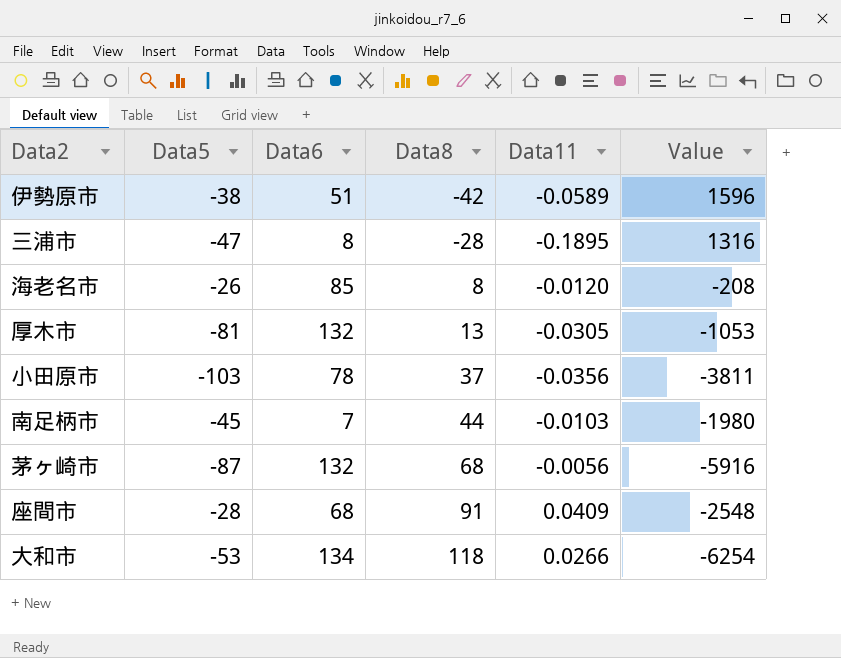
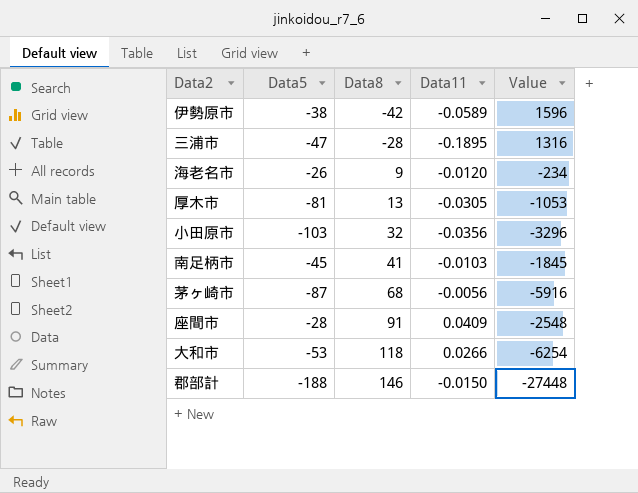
column Data6 | position: 3 -> none
海老名市 | Data8: 8 -> 9
海老名市 | Value: -208 -> -234
小田原市 | Data8: 37 -> 32
小田原市 | Value: -3811 -> -3296
南足柄市 | Data8: 44 -> 41
南足柄市 | Value: -1980 -> -1845
row 郡部計: none -> -188 | 146 | -0.0150 | -27448

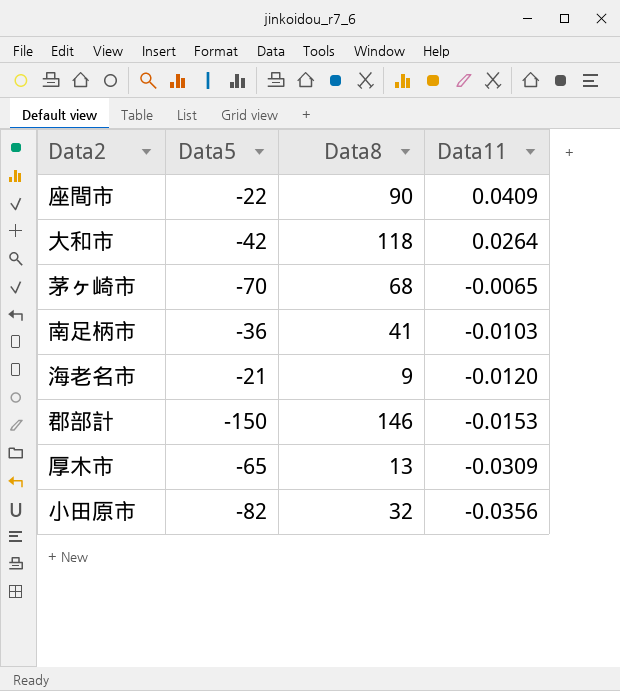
row order: Data8 ascending -> Data11 descending
column Value | formula: [Data5] * [Data8] -> none
row 伊勢原市: -38 | -42 | -0.0589 | 1596 -> none
row 三浦市: -47 | -28 | -0.1895 | 1316 -> none
座間市 | Data5: -28 -> -22
座間市 | Data8: 91 -> 90
大和市 | Data5: -53 -> -42
大和市 | Data11: 0.0266 -> 0.0264
茅ヶ崎市 | Data5: -87 -> -70
茅ヶ崎市 | Data11: -0.0056 -> -0.0065
南足柄市 | Data5: -45 -> -36
海老名市 | Data5: -26 -> -21
郡部計 | Data5: -188 -> -150
郡部計 | Data11: -0.0150 -> -0.0153
厚木市 | Data5: -81 -> -65
厚木市 | Data11: -0.0305 -> -0.0309
小田原市 | Data5: -103 -> -82

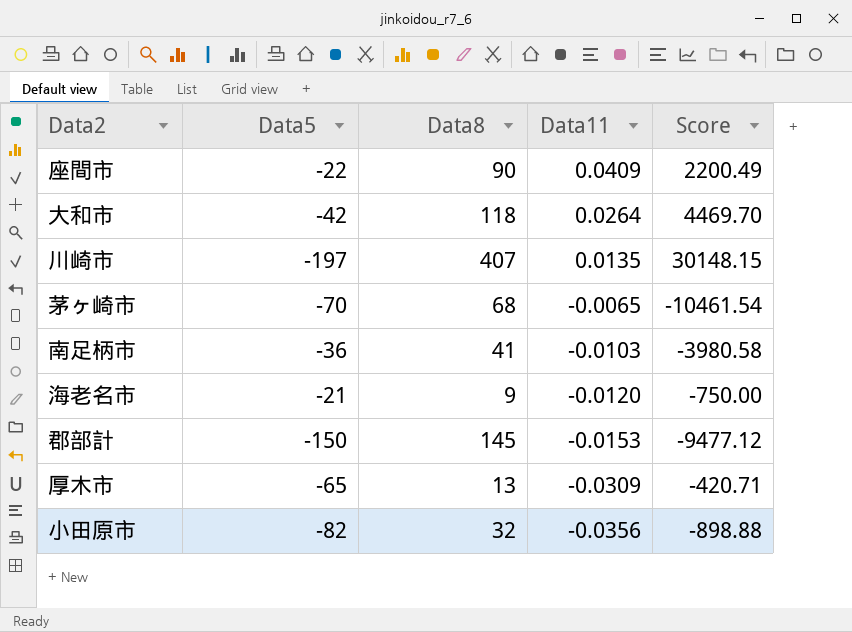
column Score | formula: none -> [Data8] / [Data11]
row 川崎市: none -> -197 | 407 | 0.0135 | 30148.15
郡部計 | Data8: 146 -> 145

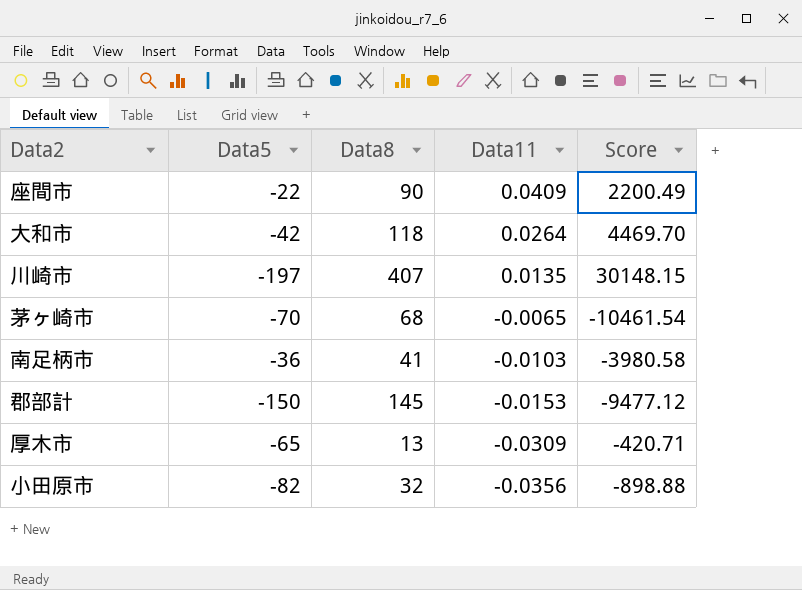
row 海老名市: -21 | 9 | -0.0120 | -750.00 -> none

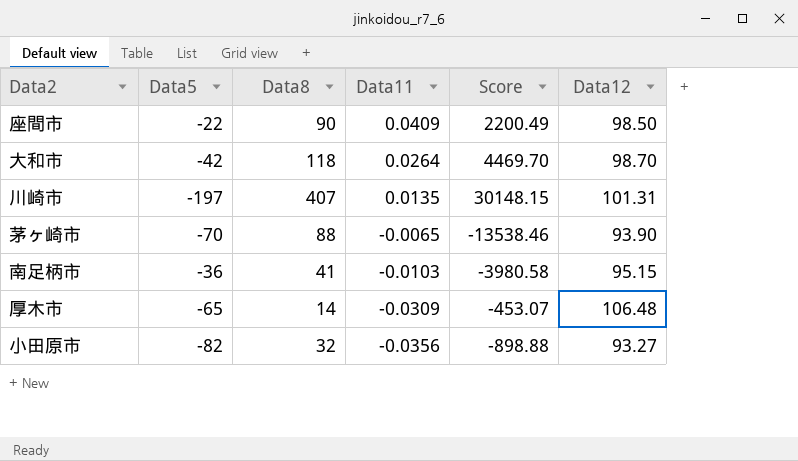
column Data12 | position: none -> 6
row 郡部計: -150 | 145 | -0.0153 | -9477.12 -> none
茅ヶ崎市 | Data8: 68 -> 88
茅ヶ崎市 | Score: -10461.54 -> -13538.46
厚木市 | Data8: 13 -> 14
厚木市 | Score: -420.71 -> -453.07

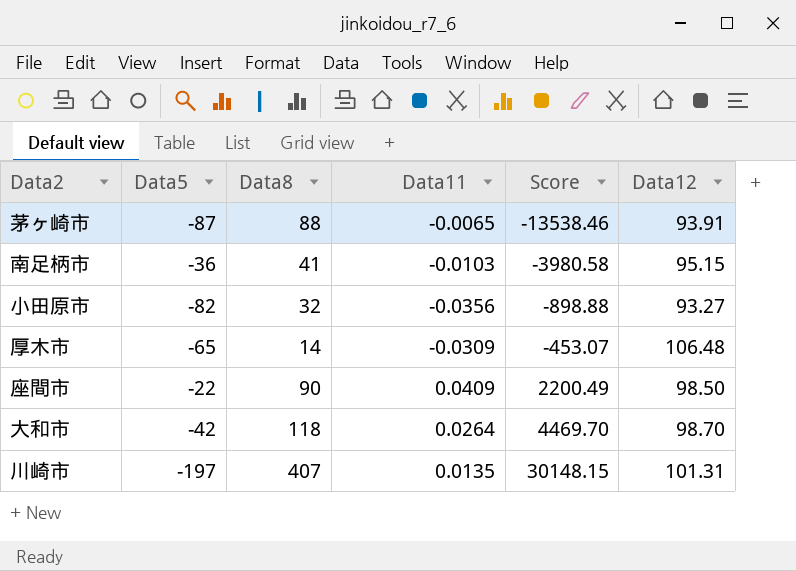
row order: Data11 descending -> Score ascending
茅ヶ崎市 | Data5: -70 -> -87
茅ヶ崎市 | Data12: 93.90 -> 93.91

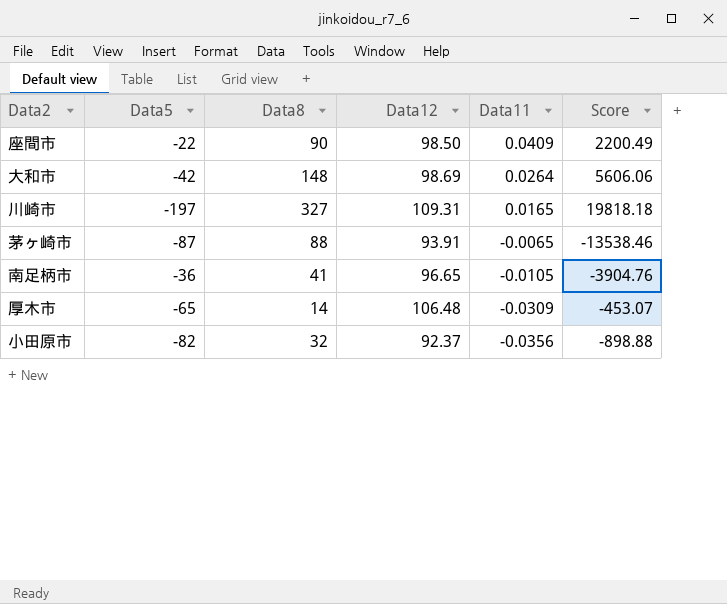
row order: Score ascending -> Data11 descending
column Data12 | position: 6 -> 4
大和市 | Data8: 118 -> 148
大和市 | Data12: 98.70 -> 98.69
大和市 | Score: 4469.70 -> 5606.06
川崎市 | Data8: 407 -> 327
川崎市 | Data12: 101.31 -> 109.31
川崎市 | Data11: 0.0135 -> 0.0165
川崎市 | Score: 30148.15 -> 19818.18
南足柄市 | Data12: 95.15 -> 96.65
南足柄市 | Data11: -0.0103 -> -0.0105
南足柄市 | Score: -3980.58 -> -3904.76
小田原市 | Data12: 93.27 -> 92.37

